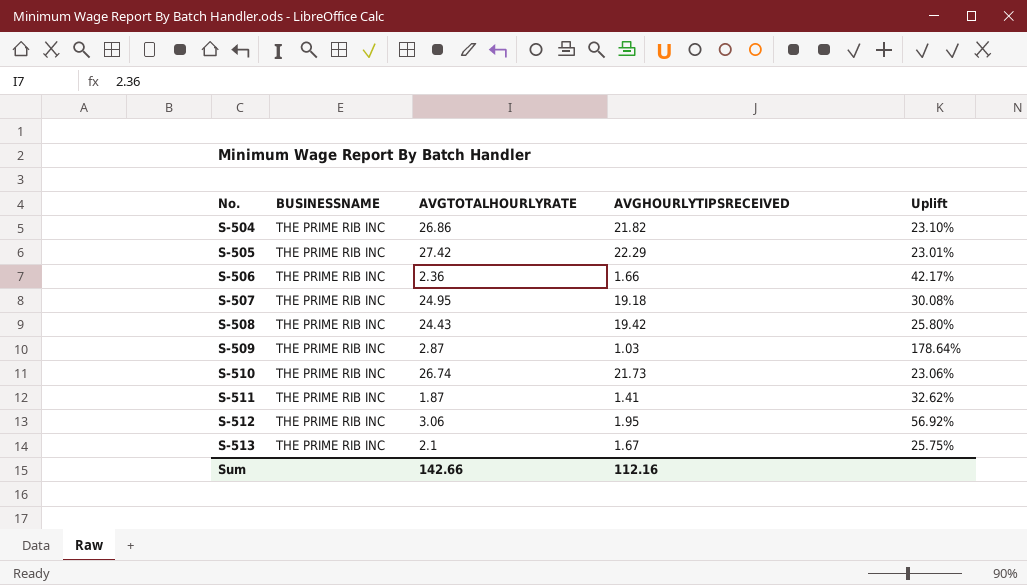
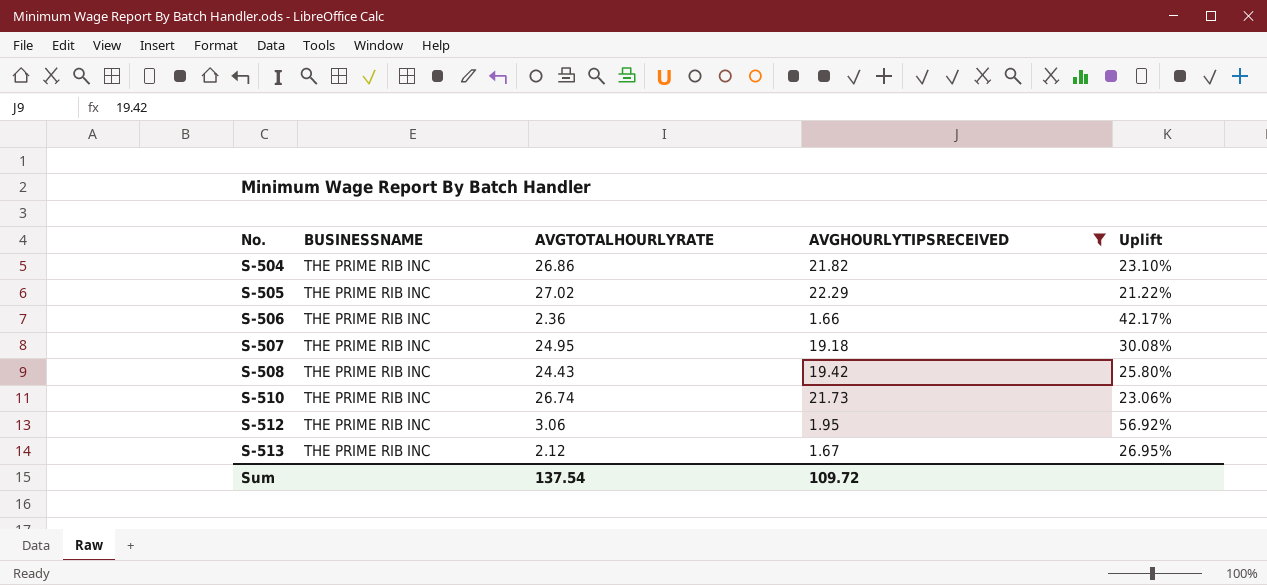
filter: none -> AVGHOURLYTIPSRECEIVED >= 1.66
S-505 | AVGTOTALHOURLYRATE: 27.42 -> 27.02
S-505 | Uplift: 23.01% -> 21.22%
S-513 | AVGTOTALHOURLYRATE: 2.1 -> 2.12
S-513 | Uplift: 25.75% -> 26.95%
Sum | AVGTOTALHOURLYRATE: 142.66 -> 137.54
Sum | AVGHOURLYTIPSRECEIVED: 112.16 -> 109.72

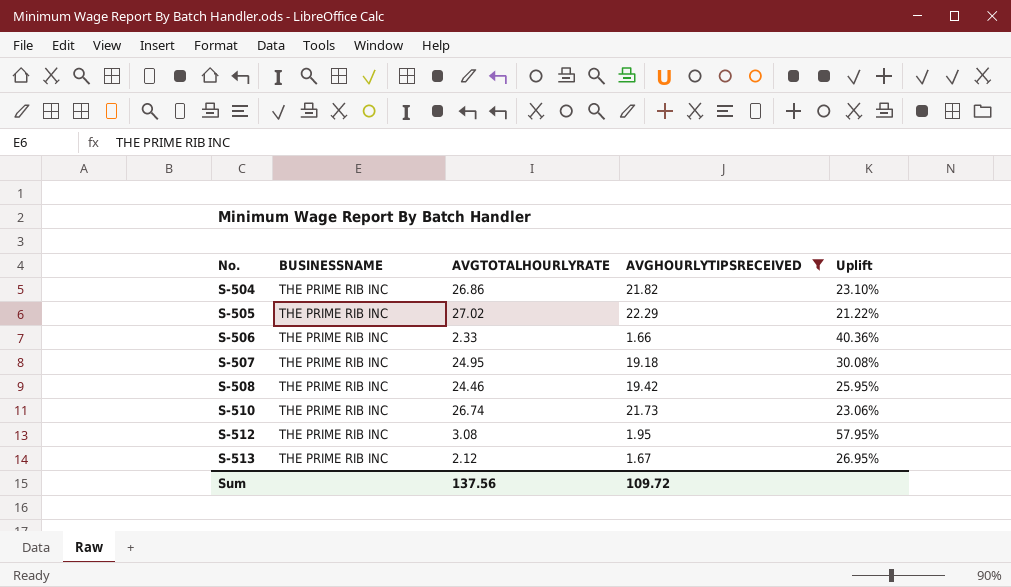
S-506 | AVGTOTALHOURLYRATE: 2.36 -> 2.33
S-506 | Uplift: 42.17% -> 40.36%
S-508 | AVGTOTALHOURLYRATE: 24.43 -> 24.46
S-508 | Uplift: 25.80% -> 25.95%
S-512 | AVGTOTALHOURLYRATE: 3.06 -> 3.08
S-512 | Uplift: 56.92% -> 57.95%
Sum | AVGTOTALHOURLYRATE: 137.54 -> 137.56

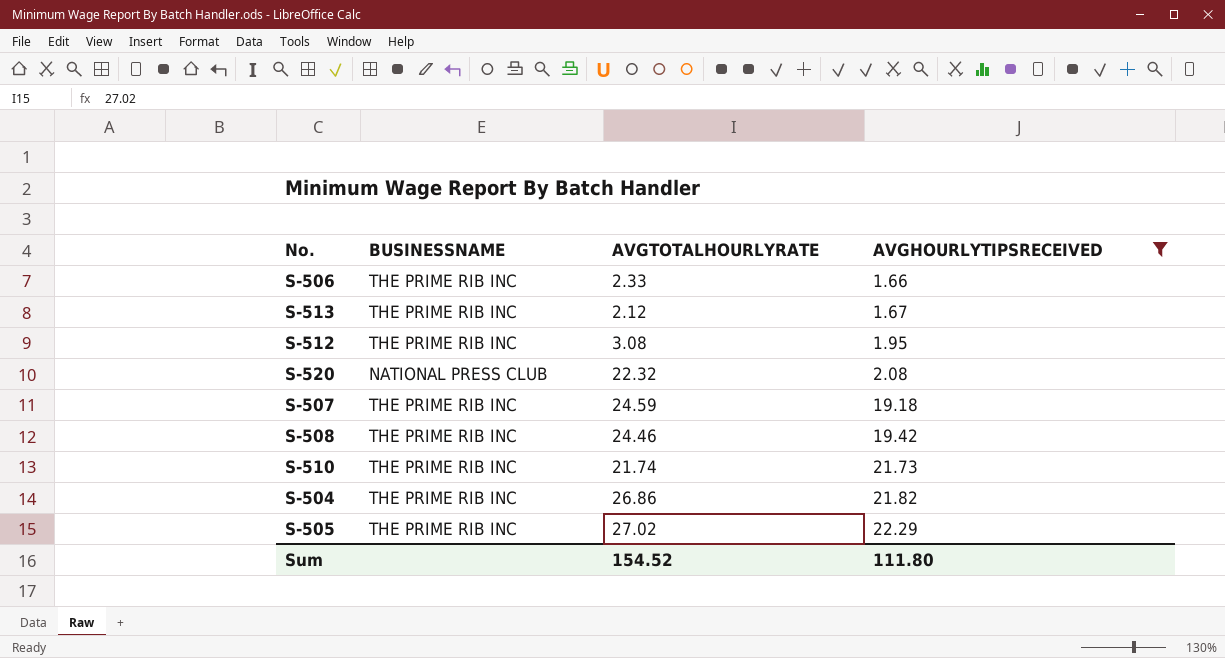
row order: No. ascending -> AVGHOURLYTIPSRECEIVED ascending
column Uplift | formula: ([AVGTOTALHOURLYRATE] - [AVGHOURLYTIPSRECEIVED]) / [AVGHOURLYTIPSRECEIVED] -> none
row S-520: none -> NATIONAL PRESS CLUB | 22.32 | 2.08
S-507 | AVGTOTALHOURLYRATE: 24.95 -> 24.59
S-510 | AVGTOTALHOURLYRATE: 26.74 -> 21.74
Sum | AVGTOTALHOURLYRATE: 137.56 -> 154.52
Sum | AVGHOURLYTIPSRECEIVED: 109.72 -> 111.80

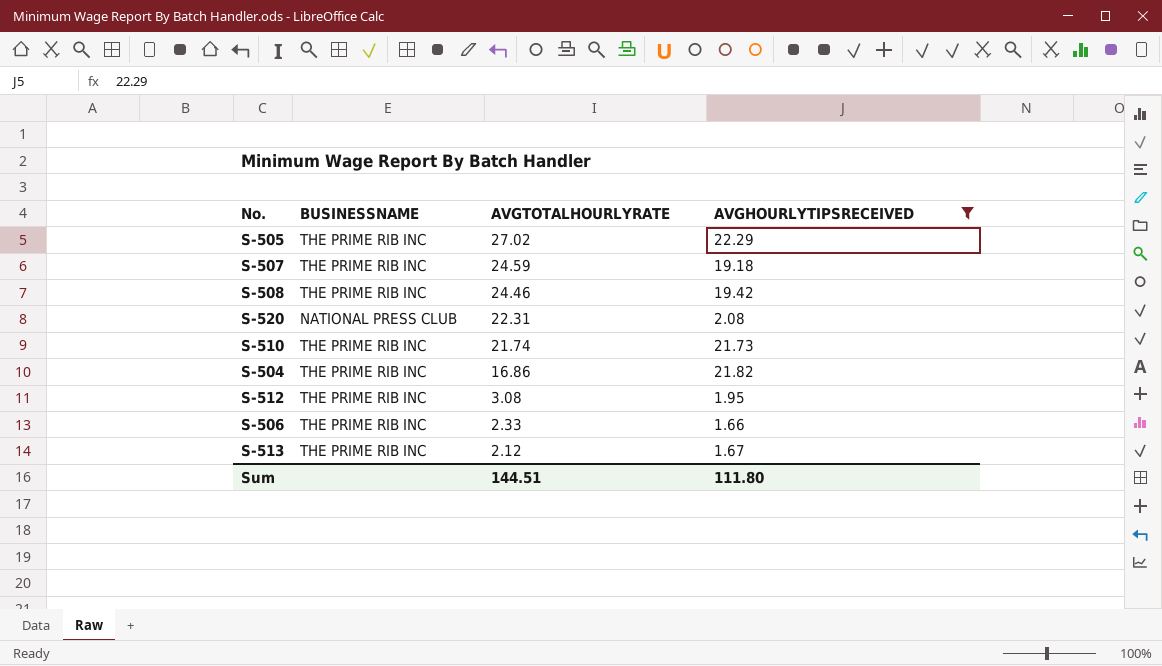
row order: AVGHOURLYTIPSRECEIVED ascending -> AVGTOTALHOURLYRATE descending
S-520 | AVGTOTALHOURLYRATE: 22.32 -> 22.31
S-504 | AVGTOTALHOURLYRATE: 26.86 -> 16.86
Sum | AVGTOTALHOURLYRATE: 154.52 -> 144.51

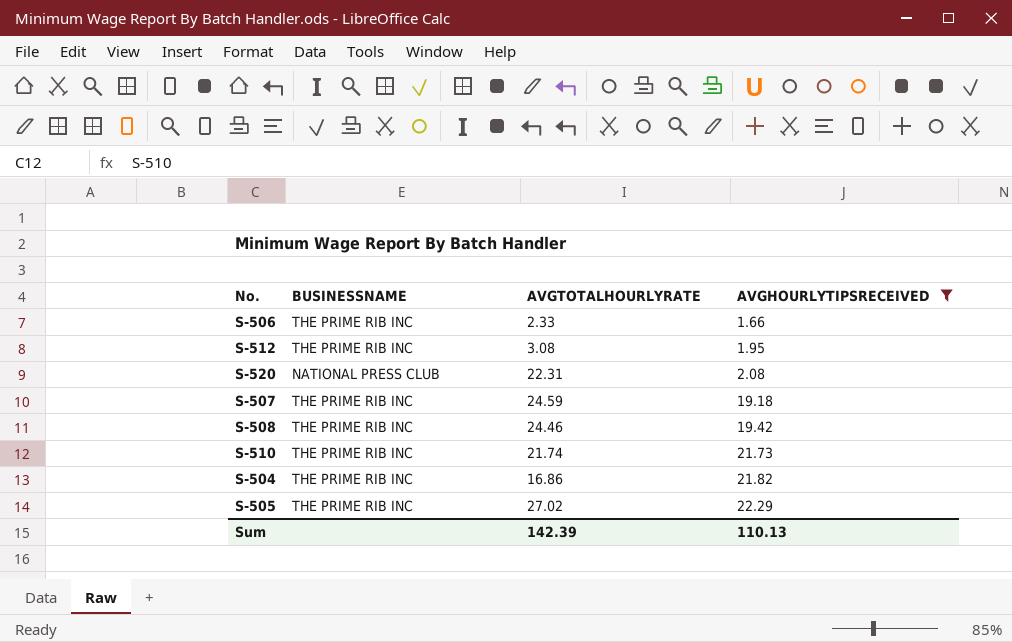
row order: AVGTOTALHOURLYRATE descending -> AVGHOURLYTIPSRECEIVED ascending
row S-513: THE PRIME RIB INC | 2.12 | 1.67 -> none
Sum | AVGTOTALHOURLYRATE: 144.51 -> 142.39
Sum | AVGHOURLYTIPSRECEIVED: 111.80 -> 110.13

